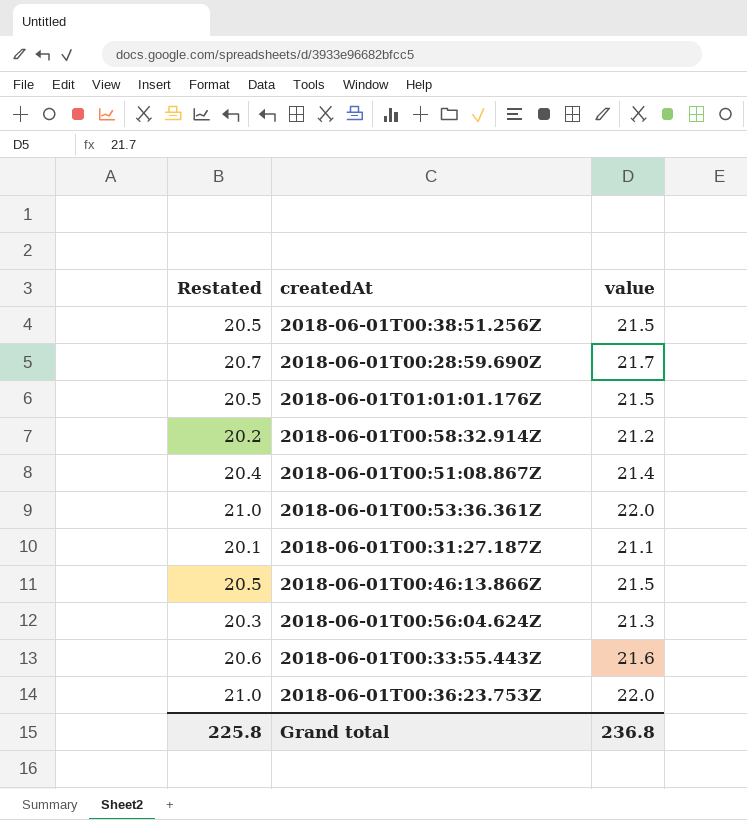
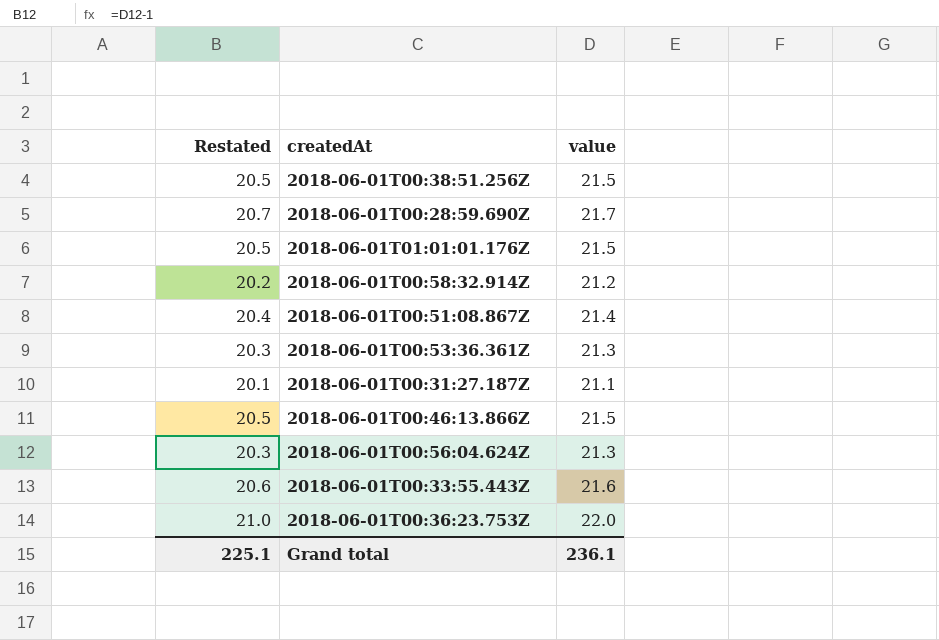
2018-06-01T00:53:36.361Z | Restated: 21.0 -> 20.3
2018-06-01T00:53:36.361Z | value: 22.0 -> 21.3
Grand total | Restated: 225.8 -> 225.1
Grand total | value: 236.8 -> 236.1

